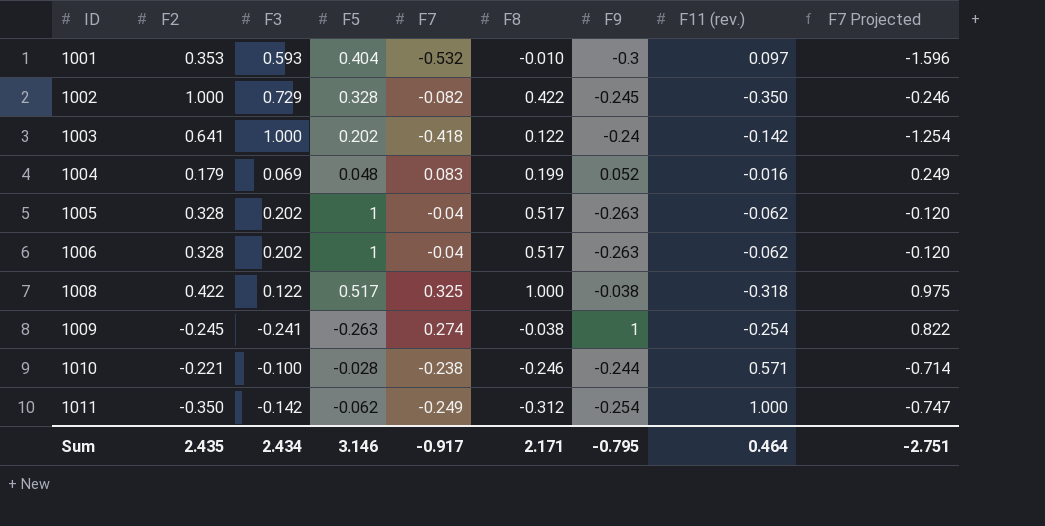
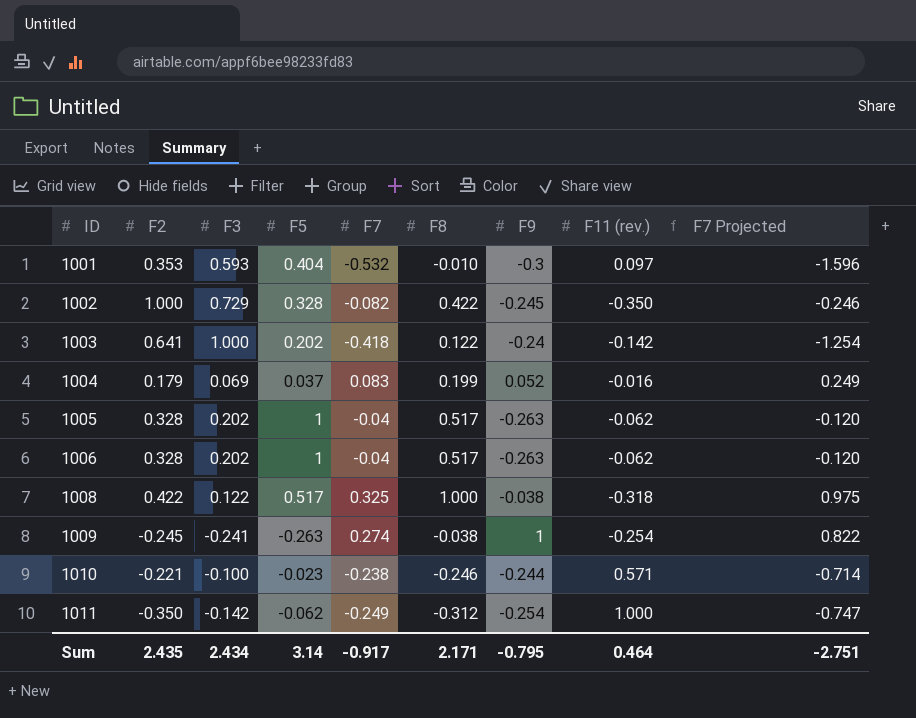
1004 | F5: 0.048 -> 0.037
1010 | F5: -0.028 -> -0.023
Sum | F5: 3.146 -> 3.14

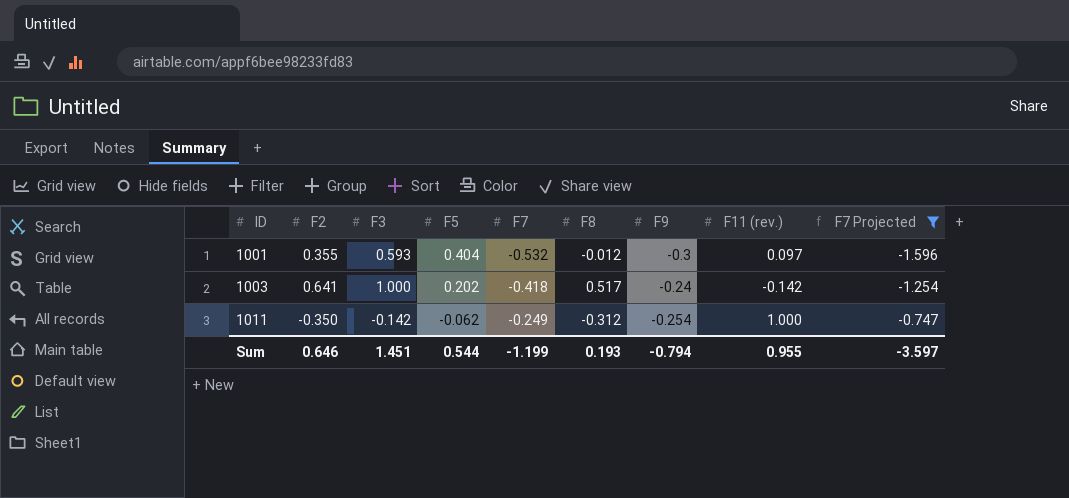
filter: none -> F7 Projected <= -0.747
1001 | F2: 0.353 -> 0.355
1001 | F8: -0.010 -> -0.012
1003 | F8: 0.122 -> 0.517
Sum | F2: 2.435 -> 0.646
Sum | F3: 2.434 -> 1.451
Sum | F5: 3.14 -> 0.544
Sum | F7: -0.917 -> -1.199
Sum | F8: 2.171 -> 0.193
Sum | F9: -0.795 -> -0.794
Sum | F11 (rev.): 0.464 -> 0.955
Sum | F7 Projected: -2.751 -> -3.597

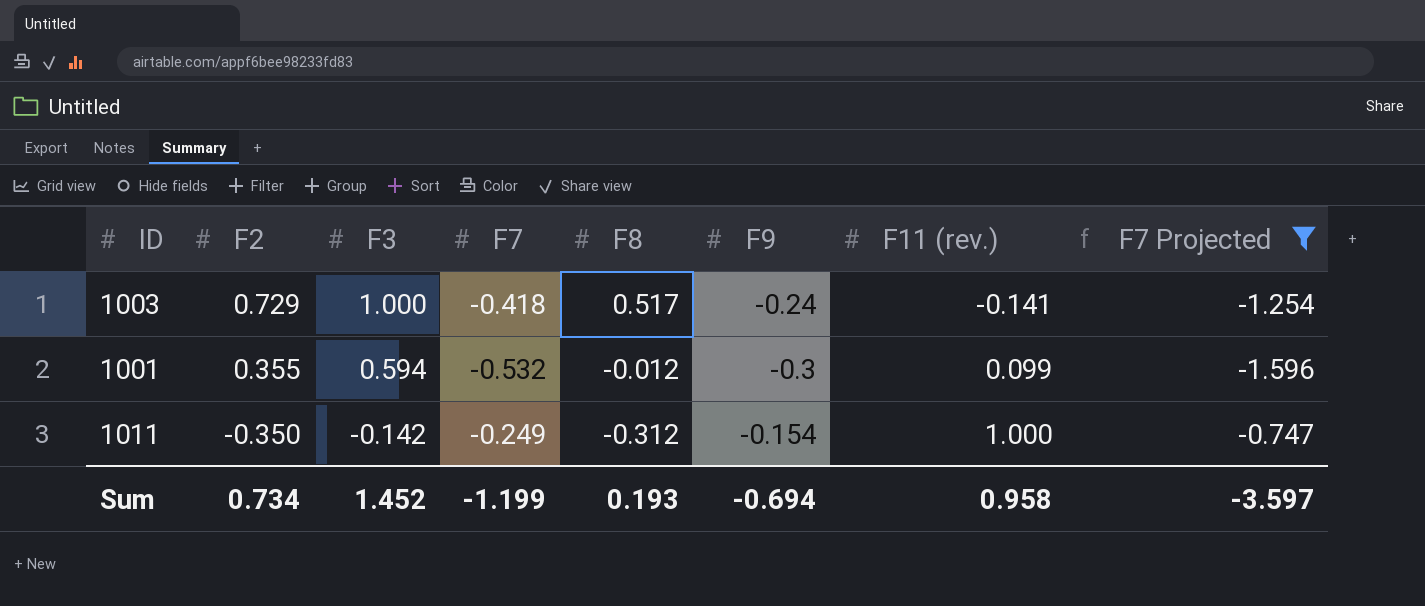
row order: ID ascending -> F2 descending
column F5 | position: 4 -> none
1003 | F2: 0.641 -> 0.729
1003 | F11 (rev.): -0.142 -> -0.141
1001 | F3: 0.593 -> 0.594
1001 | F11 (rev.): 0.097 -> 0.099
1011 | F9: -0.254 -> -0.154
Sum | F2: 0.646 -> 0.734
Sum | F3: 1.451 -> 1.452
Sum | F9: -0.794 -> -0.694
Sum | F11 (rev.): 0.955 -> 0.958

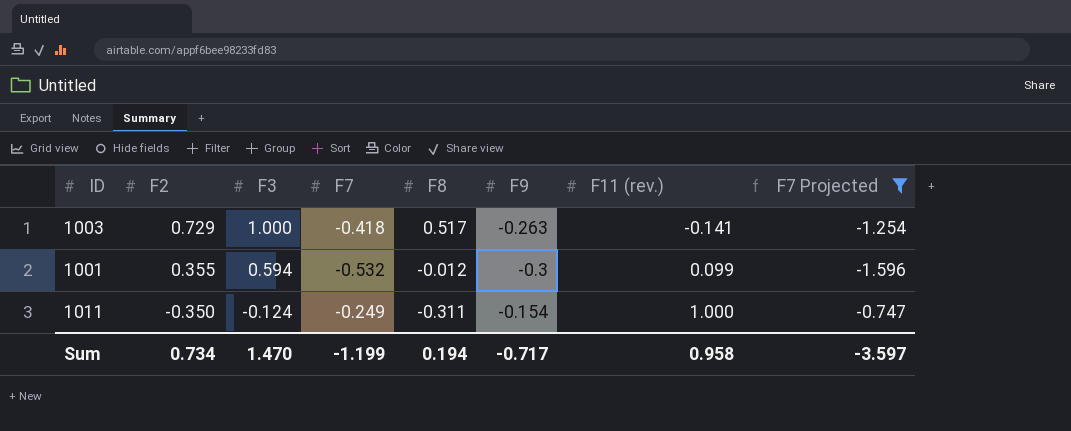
1003 | F9: -0.24 -> -0.263
1011 | F3: -0.142 -> -0.124
1011 | F8: -0.312 -> -0.311
Sum | F3: 1.452 -> 1.470
Sum | F8: 0.193 -> 0.194
Sum | F9: -0.694 -> -0.717

